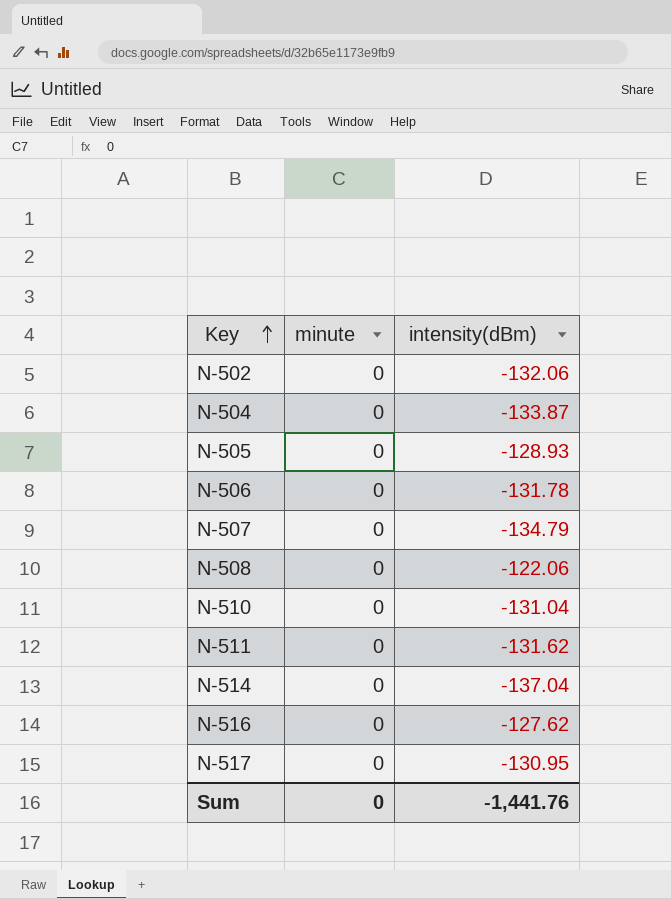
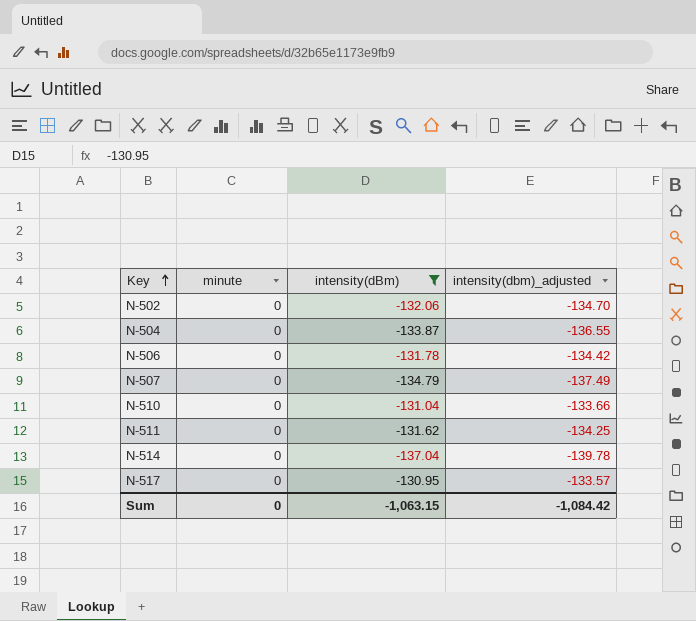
filter: none -> intensity(dBm) <= -130.95
column intensity(dbm)_adjusted | formula: none -> [intensity(dBm)] * 1.02
Sum | intensity(dBm): -1,441.76 -> -1,063.15

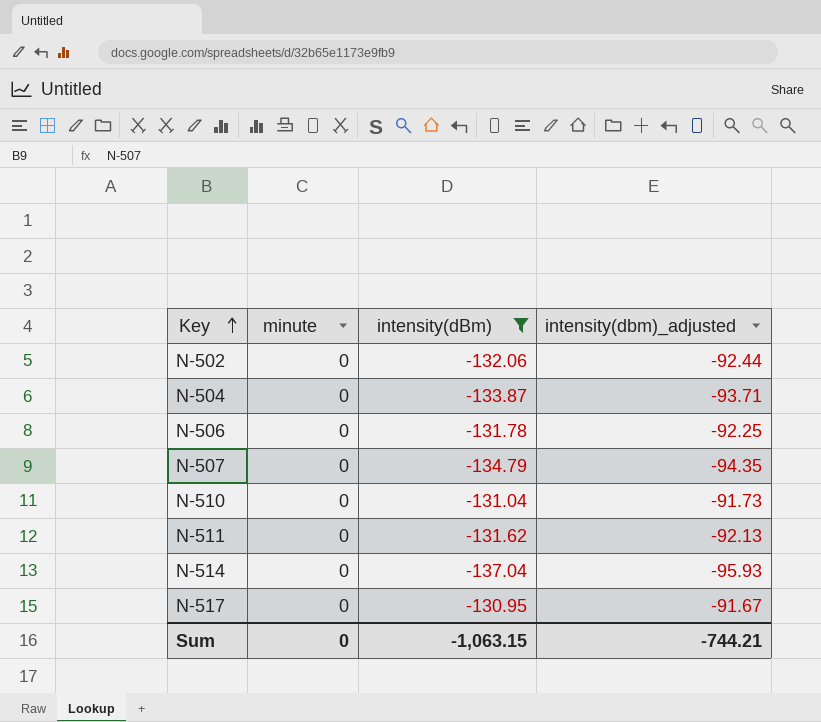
column intensity(dbm)_adjusted | formula: [intensity(dBm)] * 1.02 -> [intensity(dBm)] * 0.7
Sum | intensity(dbm)_adjusted: -1,084.42 -> -744.21

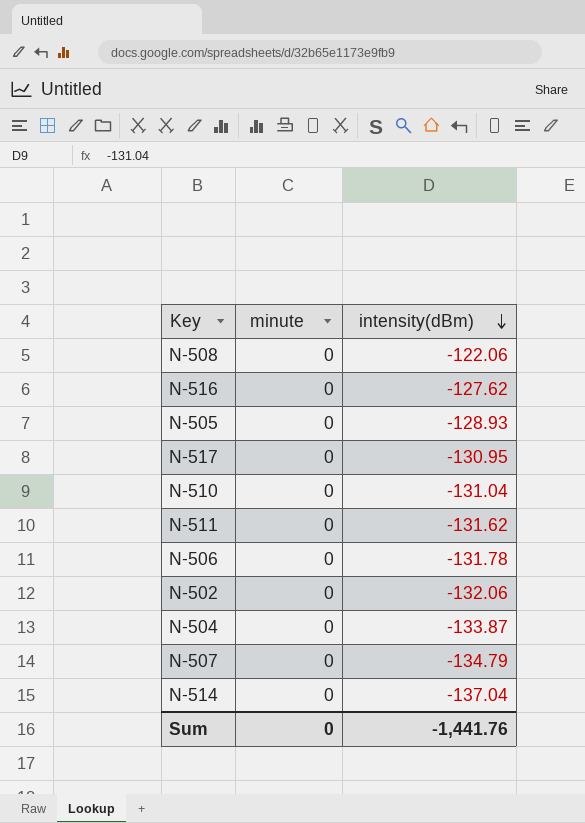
filter: intensity(dBm) <= -130.95 -> none
row order: Key ascending -> intensity(dBm) descending
column intensity(dbm)_adjusted | formula: [intensity(dBm)] * 0.7 -> none
Sum | intensity(dBm): -1,063.15 -> -1,441.76

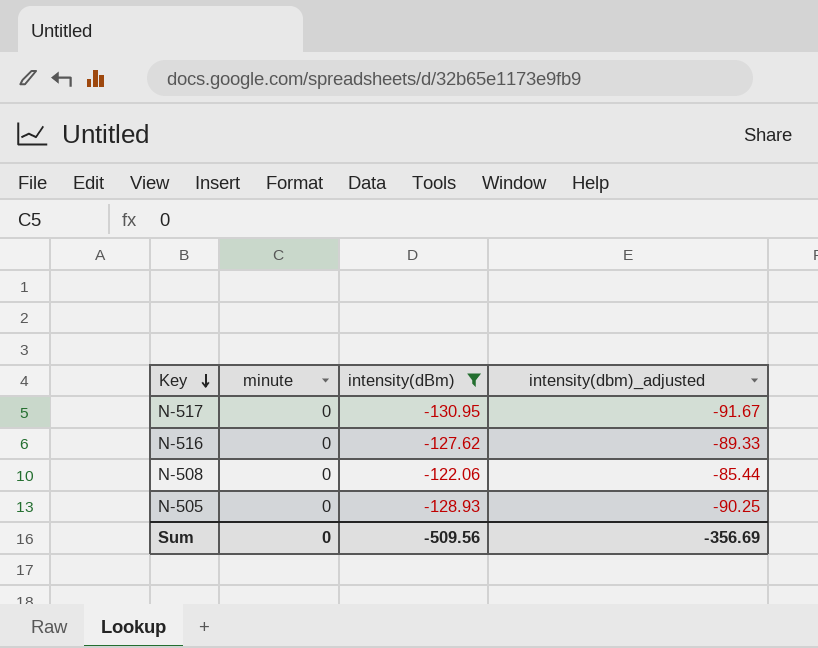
filter: none -> intensity(dBm) >= -130.95
row order: intensity(dBm) descending -> Key descending
column intensity(dbm)_adjusted | formula: none -> [intensity(dBm)] * 0.7
Sum | intensity(dBm): -1,441.76 -> -509.56

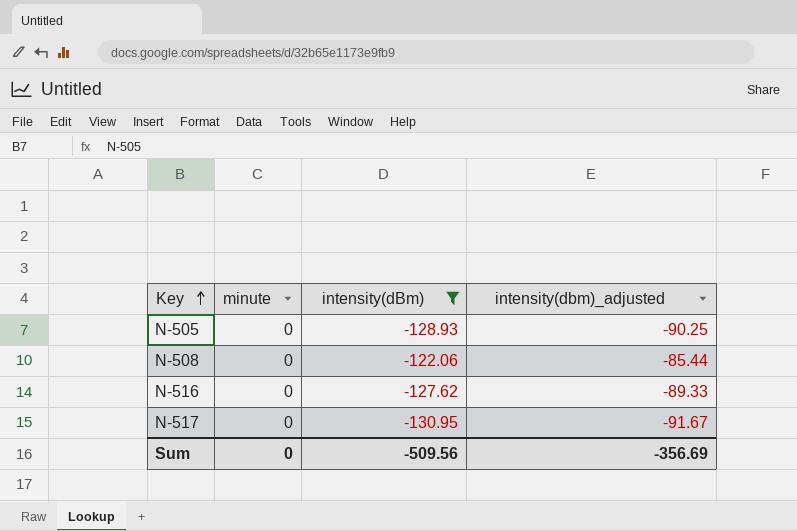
row order: Key descending -> Key ascending

